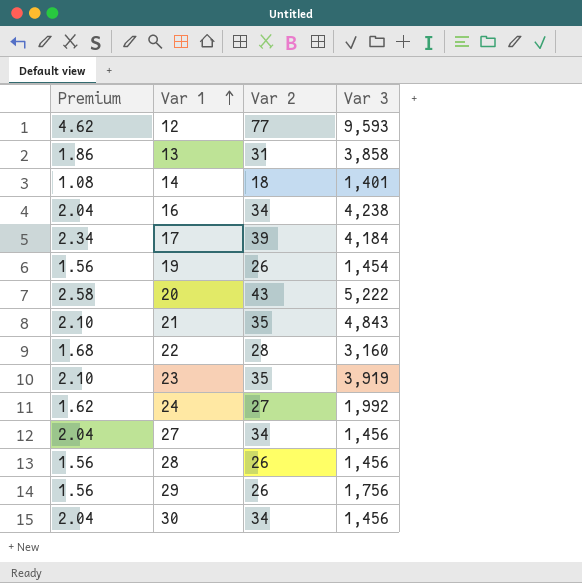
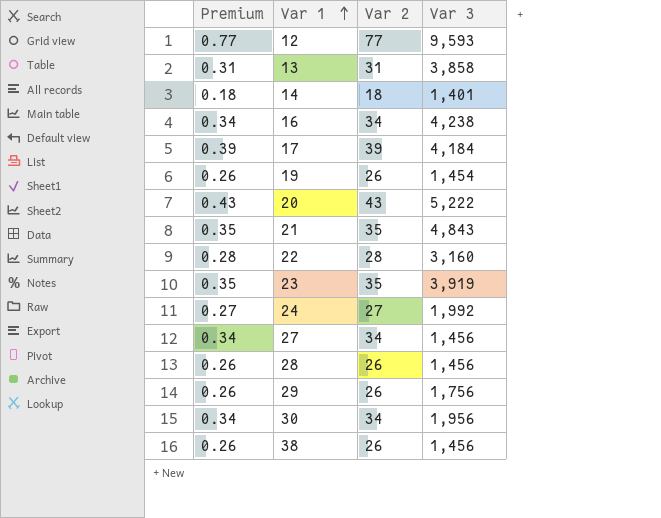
column Premium | formula: [Var 2] * 0.06 -> [Var 2] * 0.01
30 | Var 3: 1,456 -> 1,956
row 38: none -> 0.26 | 26 | 1,456

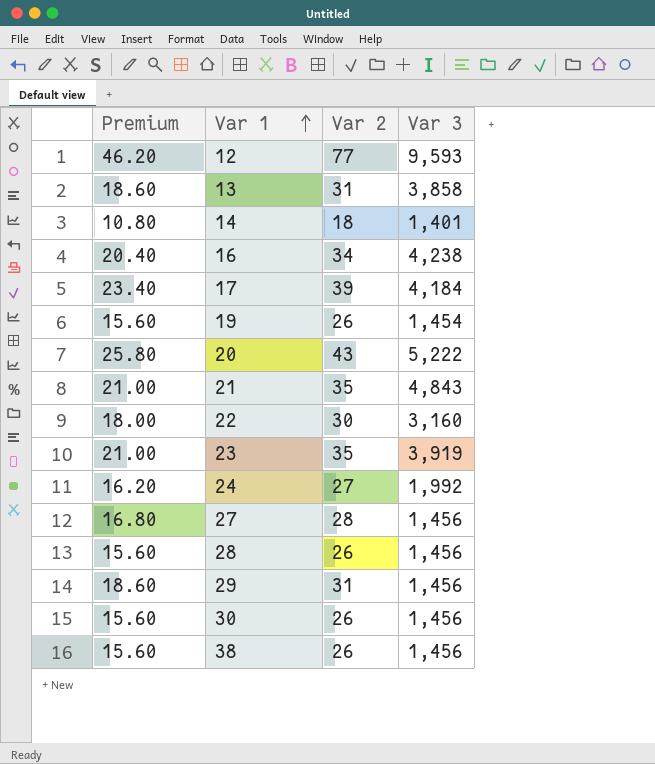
column Premium | formula: [Var 2] * 0.01 -> [Var 2] * 0.6
22 | Var 2: 28 -> 30
27 | Var 2: 34 -> 28
29 | Var 2: 26 -> 31
29 | Var 3: 1,756 -> 1,456
30 | Var 2: 34 -> 26
30 | Var 3: 1,956 -> 1,456

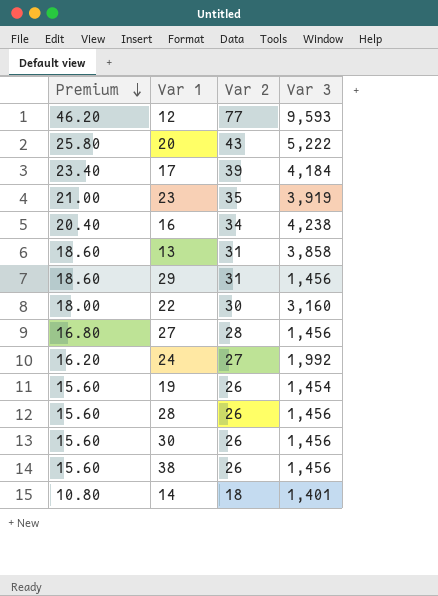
row order: Var 1 ascending -> Premium descending
row 21: 21.00 | 35 | 4,843 -> none

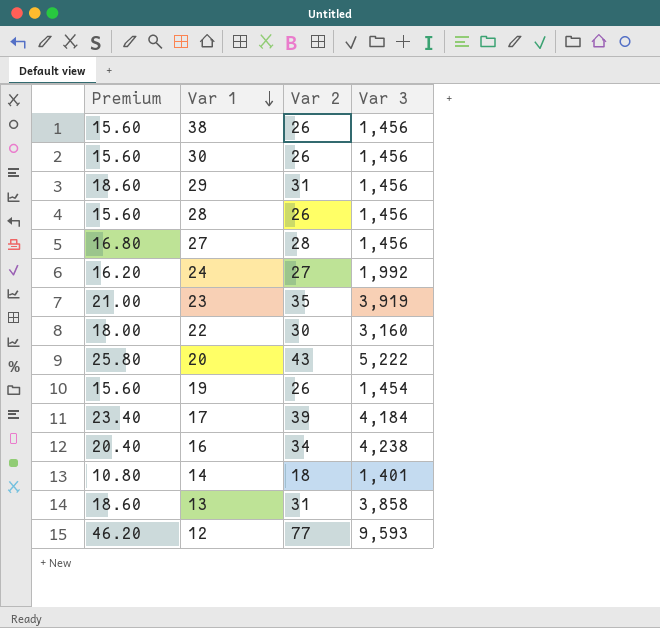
row order: Premium descending -> Var 1 descending

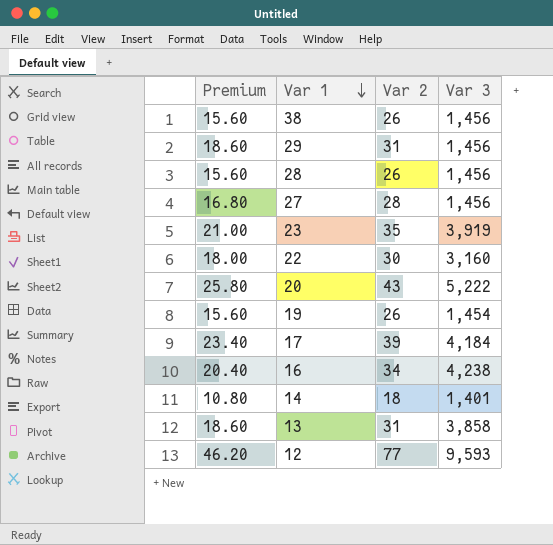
row 30: 15.60 | 26 | 1,456 -> none
row 24: 16.20 | 27 | 1,992 -> none

